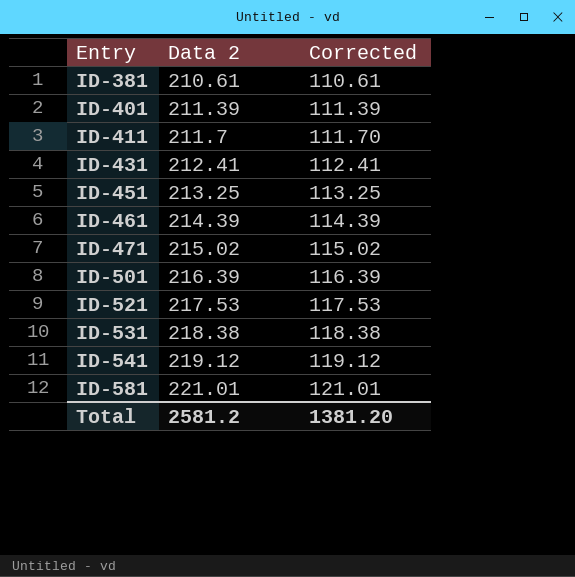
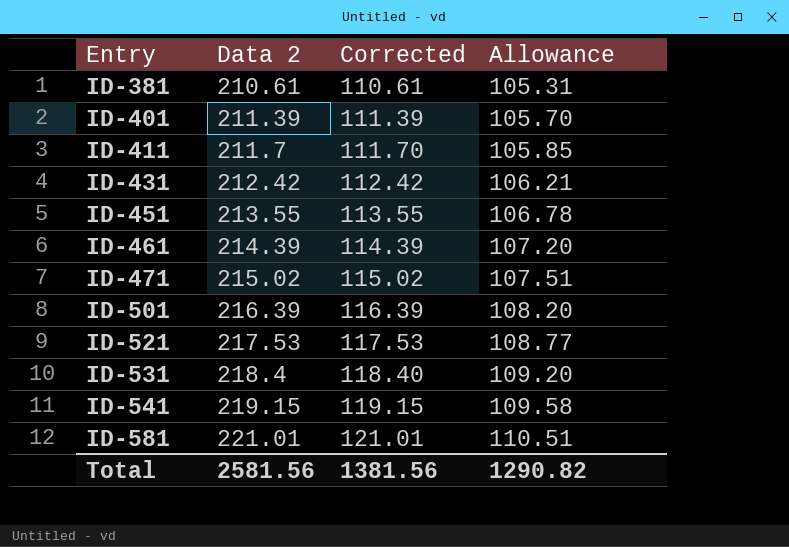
column Allowance | formula: none -> [Data 2] * 0.5
ID-431 | Data 2: 212.41 -> 212.42
ID-431 | Corrected: 112.41 -> 112.42
ID-451 | Data 2: 213.25 -> 213.55
ID-451 | Corrected: 113.25 -> 113.55
ID-531 | Data 2: 218.38 -> 218.4
ID-531 | Corrected: 118.38 -> 118.40
ID-541 | Data 2: 219.12 -> 219.15
ID-541 | Corrected: 119.12 -> 119.15
Total | Data 2: 2581.2 -> 2581.56
Total | Corrected: 1381.20 -> 1381.56

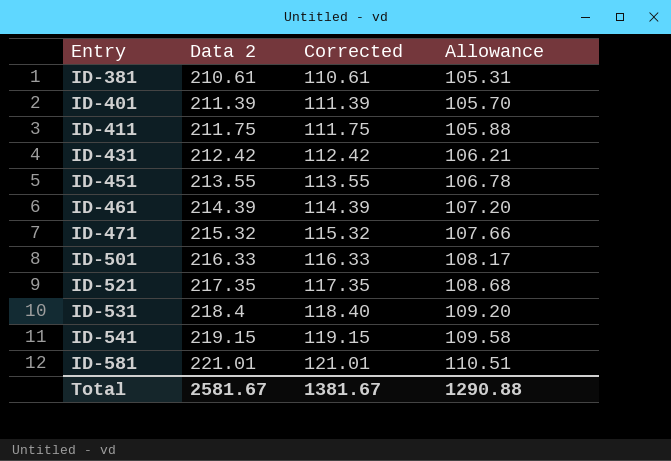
ID-411 | Data 2: 211.7 -> 211.75
ID-411 | Corrected: 111.70 -> 111.75
ID-411 | Allowance: 105.85 -> 105.88
ID-471 | Data 2: 215.02 -> 215.32
ID-471 | Corrected: 115.02 -> 115.32
ID-471 | Allowance: 107.51 -> 107.66
ID-501 | Data 2: 216.39 -> 216.33
ID-501 | Corrected: 116.39 -> 116.33
ID-501 | Allowance: 108.20 -> 108.17
ID-521 | Data 2: 217.53 -> 217.35
ID-521 | Corrected: 117.53 -> 117.35
ID-521 | Allowance: 108.77 -> 108.68
Total | Data 2: 2581.56 -> 2581.67
Total | Corrected: 1381.56 -> 1381.67
Total | Allowance: 1290.82 -> 1290.88

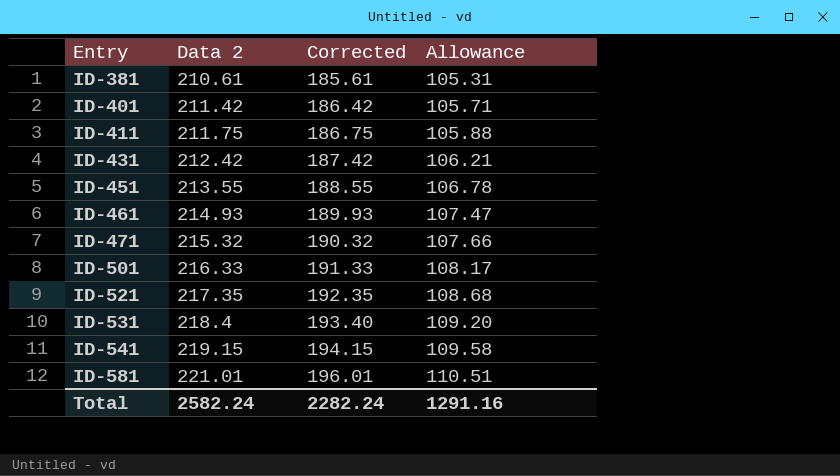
column Corrected | formula: [Data 2] - 100 -> [Data 2] - 25
ID-401 | Data 2: 211.39 -> 211.42
ID-401 | Allowance: 105.70 -> 105.71
ID-461 | Data 2: 214.39 -> 214.93
ID-461 | Allowance: 107.20 -> 107.47
Total | Data 2: 2581.67 -> 2582.24
Total | Corrected: 1381.67 -> 2282.24
Total | Allowance: 1290.88 -> 1291.16

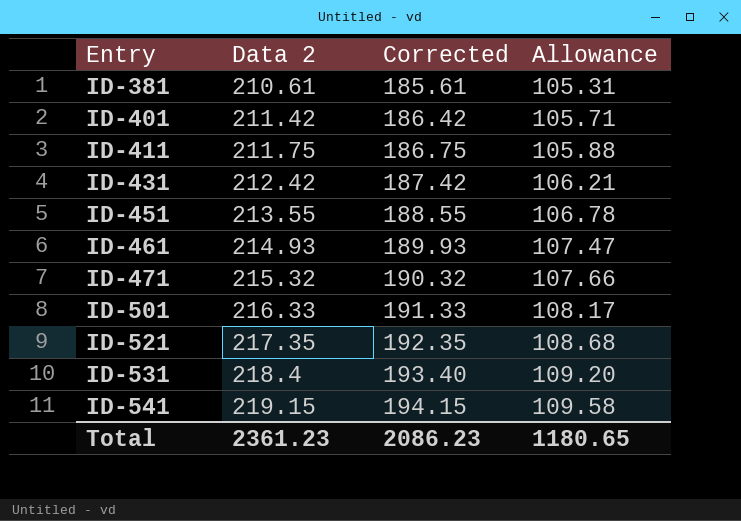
row ID-581: 221.01 | 196.01 | 110.51 -> none
Total | Data 2: 2582.24 -> 2361.23
Total | Corrected: 2282.24 -> 2086.23
Total | Allowance: 1291.16 -> 1180.65

